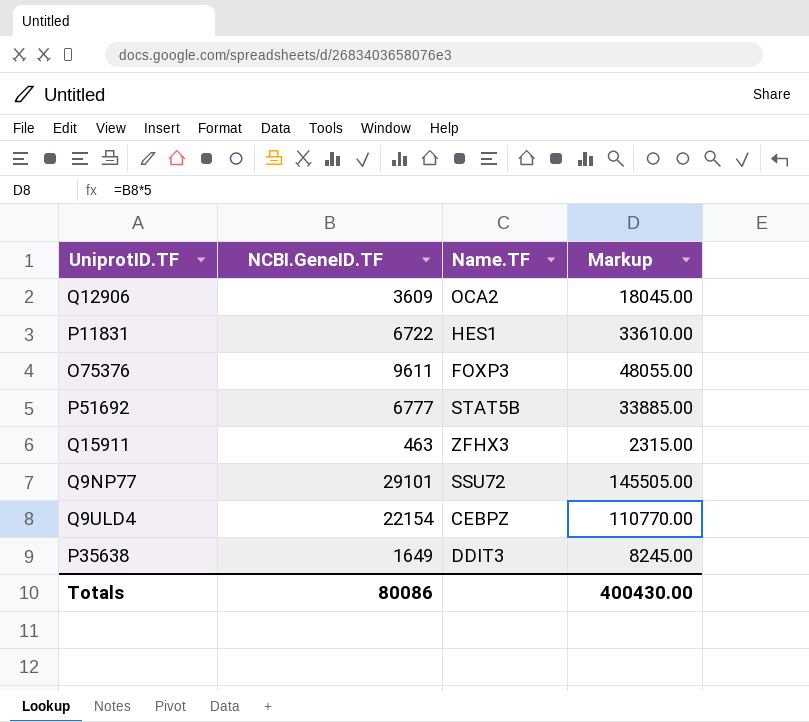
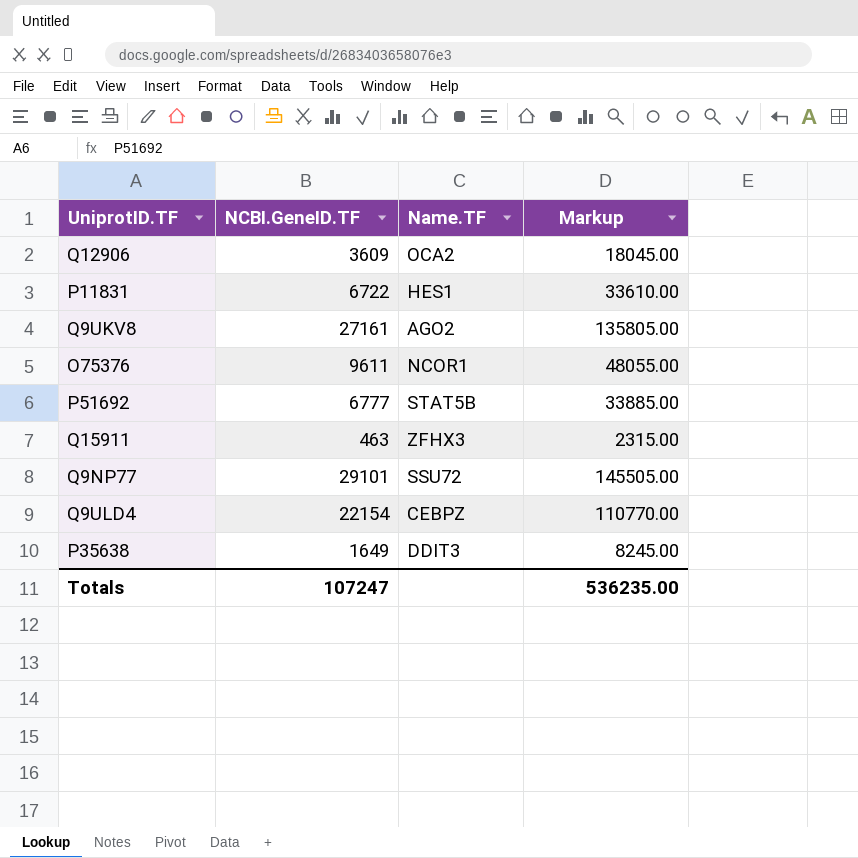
row Q9UKV8: none -> 27161 | AGO2 | 135805.00
O75376 | Name.TF: FOXP3 -> NCOR1
Totals | NCBI.GeneID.TF: 80086 -> 107247
Totals | Markup: 400430.00 -> 536235.00

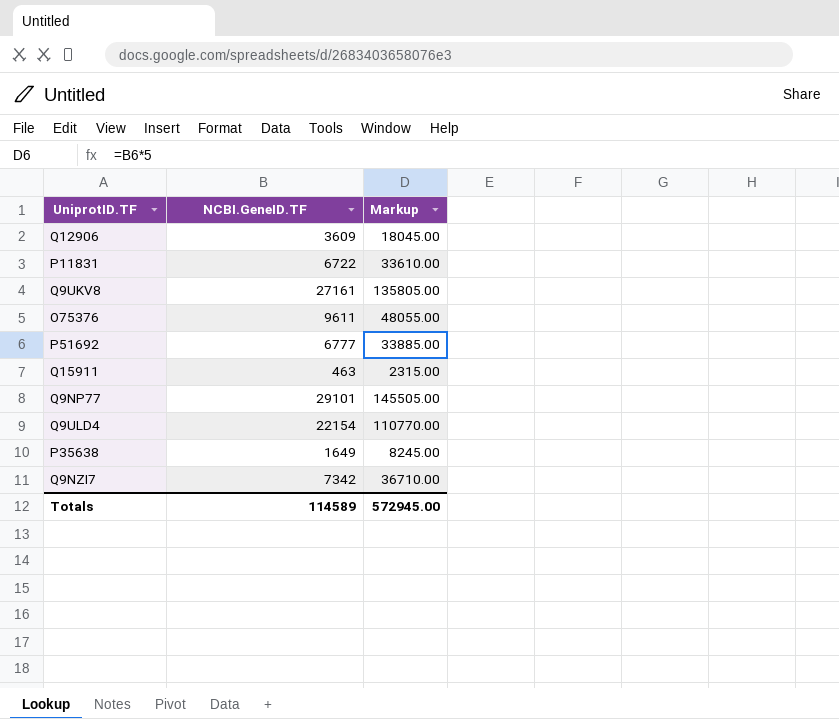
column Name.TF | position: 3 -> none
row Q9NZI7: none -> 7342 | 36710.00
Totals | NCBI.GeneID.TF: 107247 -> 114589
Totals | Markup: 536235.00 -> 572945.00

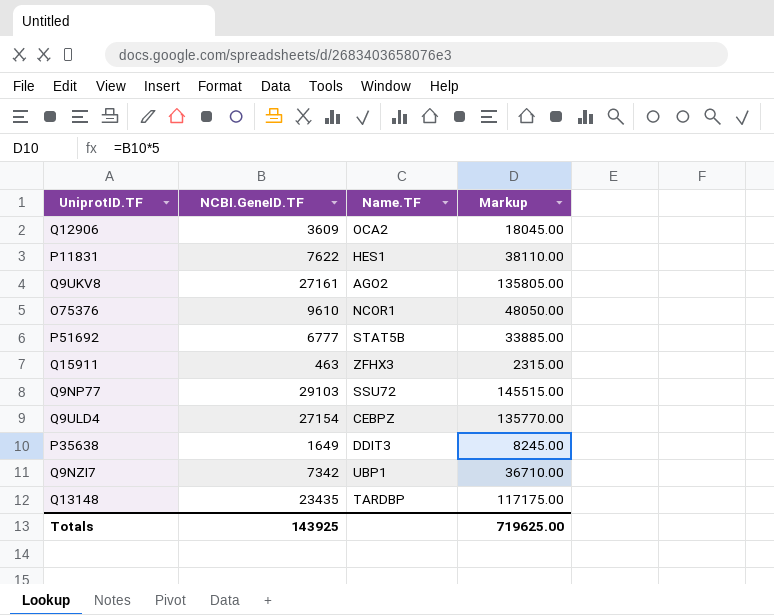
column Name.TF | position: none -> 3
P11831 | NCBI.GeneID.TF: 6722 -> 7622
P11831 | Markup: 33610.00 -> 38110.00
O75376 | NCBI.GeneID.TF: 9611 -> 9610
O75376 | Markup: 48055.00 -> 48050.00
Q9NP77 | NCBI.GeneID.TF: 29101 -> 29103
Q9NP77 | Markup: 145505.00 -> 145515.00
Q9ULD4 | NCBI.GeneID.TF: 22154 -> 27154
Q9ULD4 | Markup: 110770.00 -> 135770.00
row Q13148: none -> 23435 | TARDBP | 117175.00
Totals | NCBI.GeneID.TF: 114589 -> 143925
Totals | Markup: 572945.00 -> 719625.00

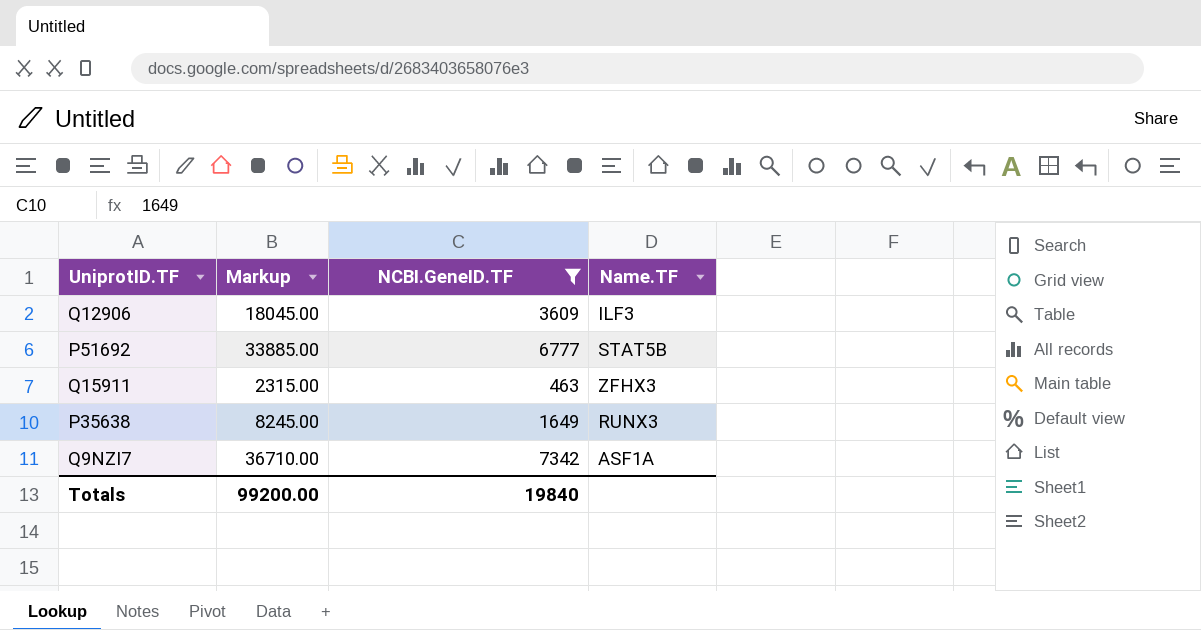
filter: none -> NCBI.GeneID.TF <= 7342
column Markup | position: 4 -> 2
Q12906 | Name.TF: OCA2 -> ILF3
P35638 | Name.TF: DDIT3 -> RUNX3
Q9NZI7 | Name.TF: UBP1 -> ASF1A
Totals | Markup: 719625.00 -> 99200.00
Totals | NCBI.GeneID.TF: 143925 -> 19840

